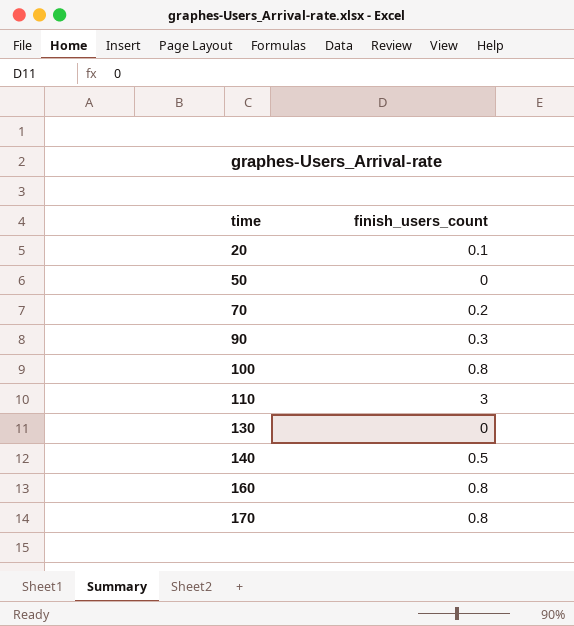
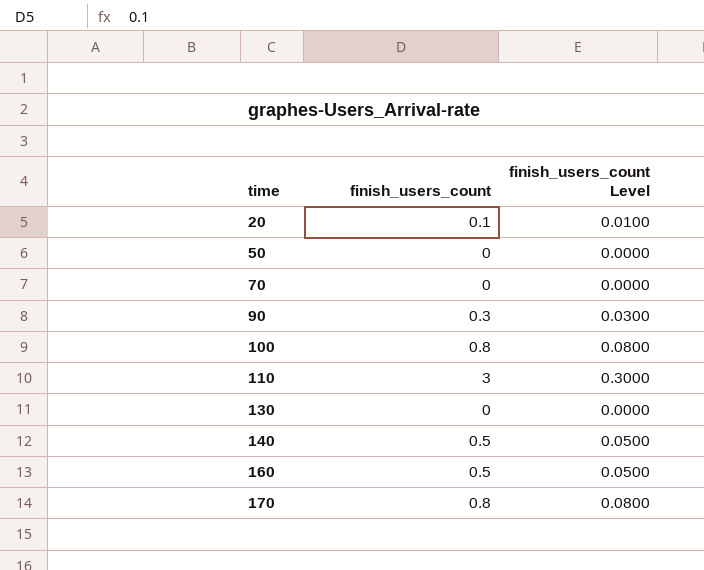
column finish_users_count Level | formula: none -> [finish_users_count] * 0.1
70 | finish_users_count: 0.2 -> 0
160 | finish_users_count: 0.8 -> 0.5

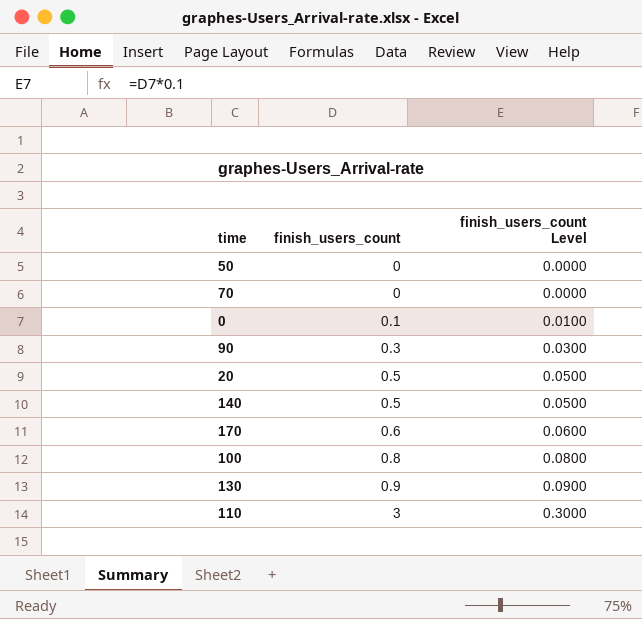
row order: time ascending -> finish_users_count ascending
row 160: 0.5 | 0.0500 -> none
row 0: none -> 0.1 | 0.0100
20 | finish_users_count: 0.1 -> 0.5
20 | finish_users_count Level: 0.0100 -> 0.0500
170 | finish_users_count: 0.8 -> 0.6
170 | finish_users_count Level: 0.0800 -> 0.0600
130 | finish_users_count: 0 -> 0.9
130 | finish_users_count Level: 0.0000 -> 0.0900

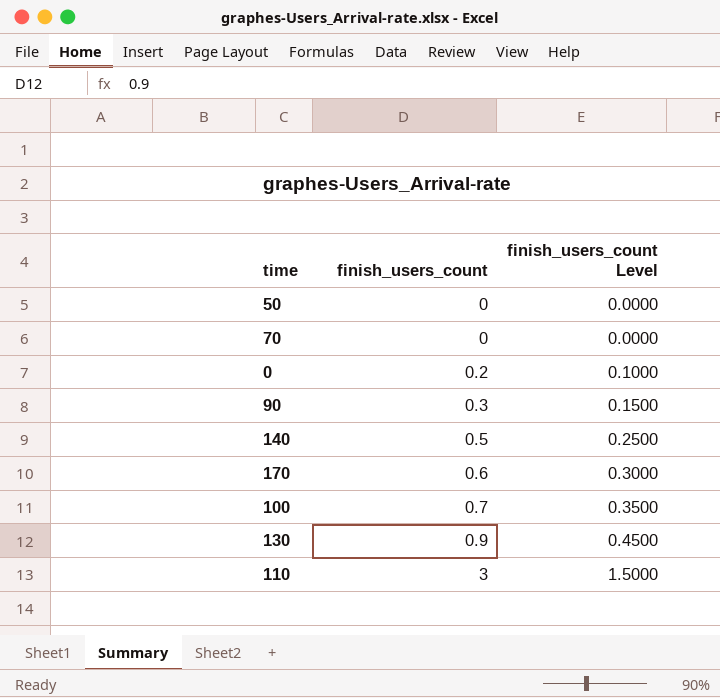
column finish_users_count Level | formula: [finish_users_count] * 0.1 -> [finish_users_count] * 0.5
row 20: 0.5 | 0.0500 -> none
0 | finish_users_count: 0.1 -> 0.2
100 | finish_users_count: 0.8 -> 0.7

